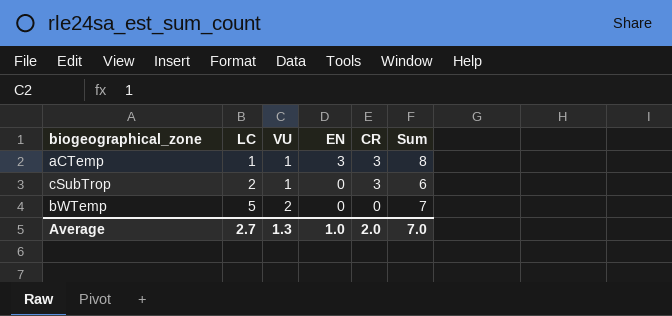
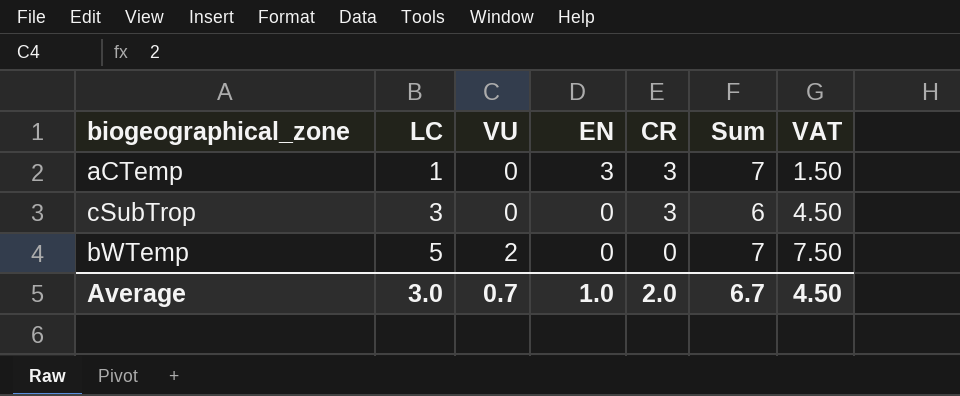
column VAT | formula: none -> [LC] * 1.5
aCTemp | VU: 1 -> 0
aCTemp | Sum: 8 -> 7
cSubTrop | LC: 2 -> 3
cSubTrop | VU: 1 -> 0
Average | LC: 2.7 -> 3.0
Average | VU: 1.3 -> 0.7
Average | Sum: 7.0 -> 6.7

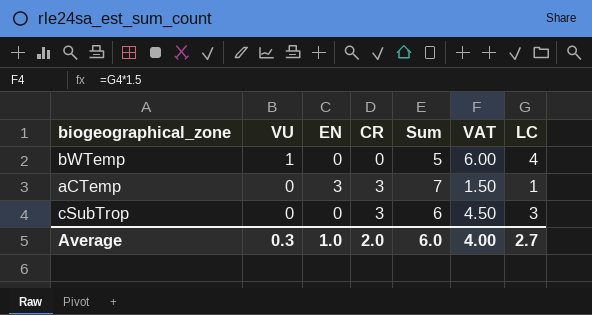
row order: LC ascending -> VU descending
column LC | position: 2 -> 7
bWTemp | VU: 2 -> 1
bWTemp | Sum: 7 -> 5
bWTemp | VAT: 7.50 -> 6.00
bWTemp | LC: 5 -> 4
Average | VU: 0.7 -> 0.3
Average | Sum: 6.7 -> 6.0
Average | VAT: 4.50 -> 4.00
Average | LC: 3.0 -> 2.7

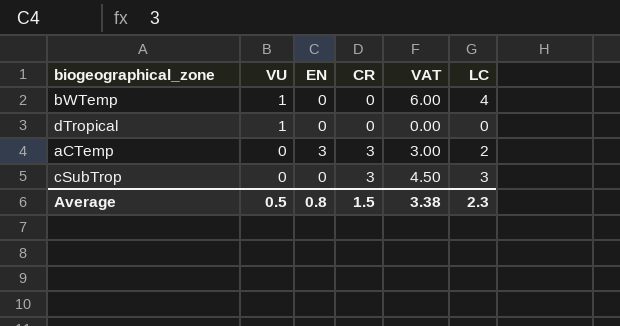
column Sum | formula: [VU] + [EN] + [CR] + [LC] -> none
row dTropical: none -> 1 | 0 | 0 | 0.00 | 0
aCTemp | VAT: 1.50 -> 3.00
aCTemp | LC: 1 -> 2
Average | VU: 0.3 -> 0.5
Average | EN: 1.0 -> 0.8
Average | CR: 2.0 -> 1.5
Average | VAT: 4.00 -> 3.38
Average | LC: 2.7 -> 2.3

